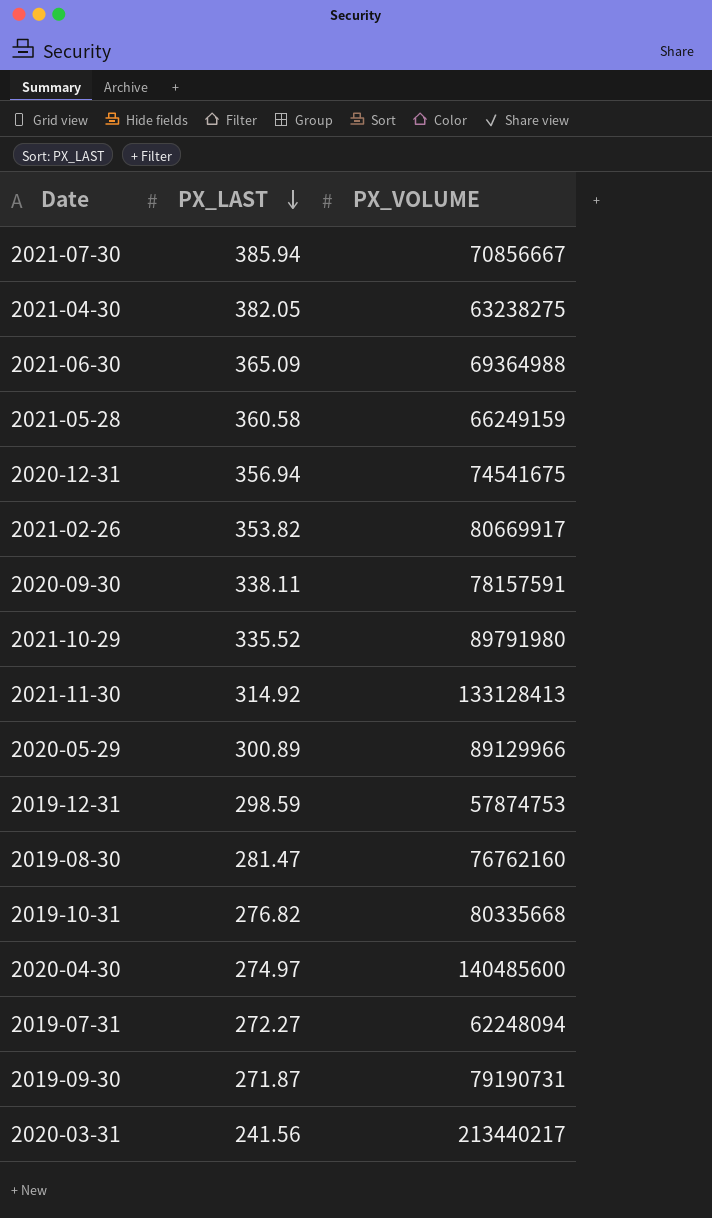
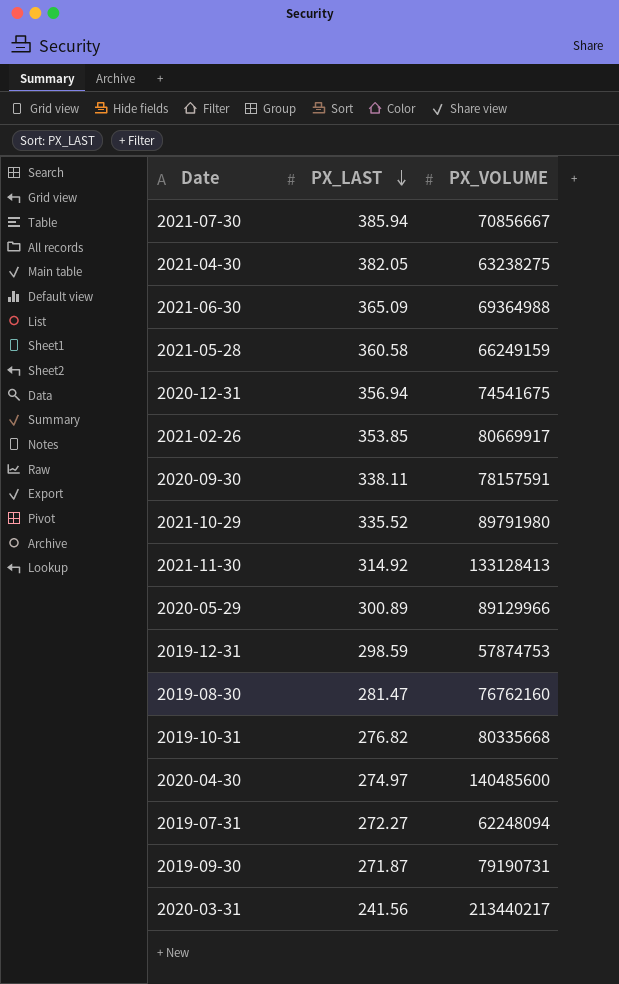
2021-02-26 | PX_LAST: 353.82 -> 353.85

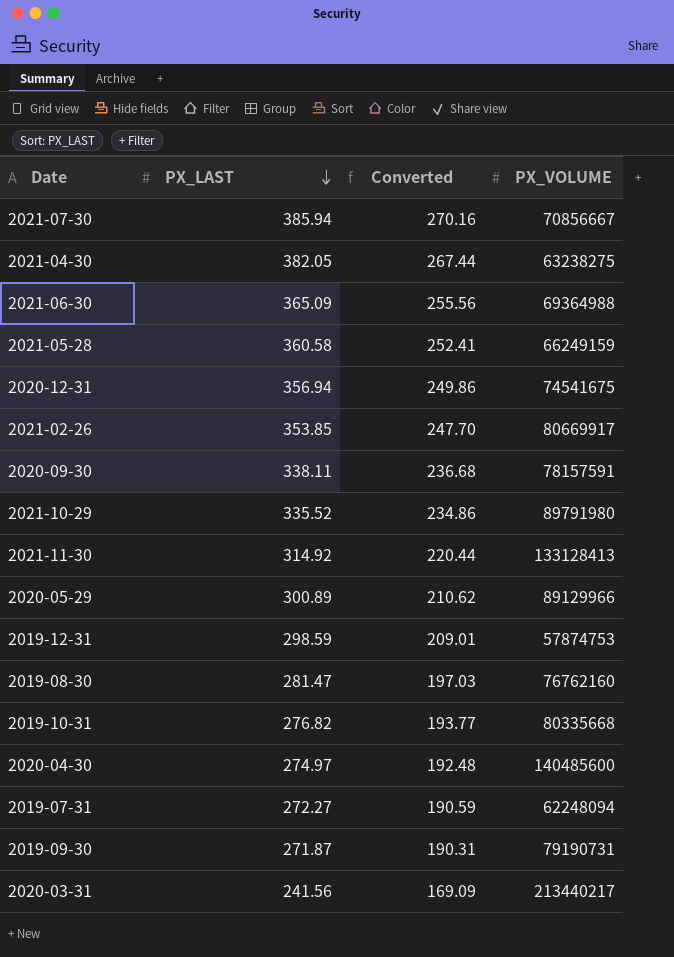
column Converted | formula: none -> [PX_LAST] * 0.7

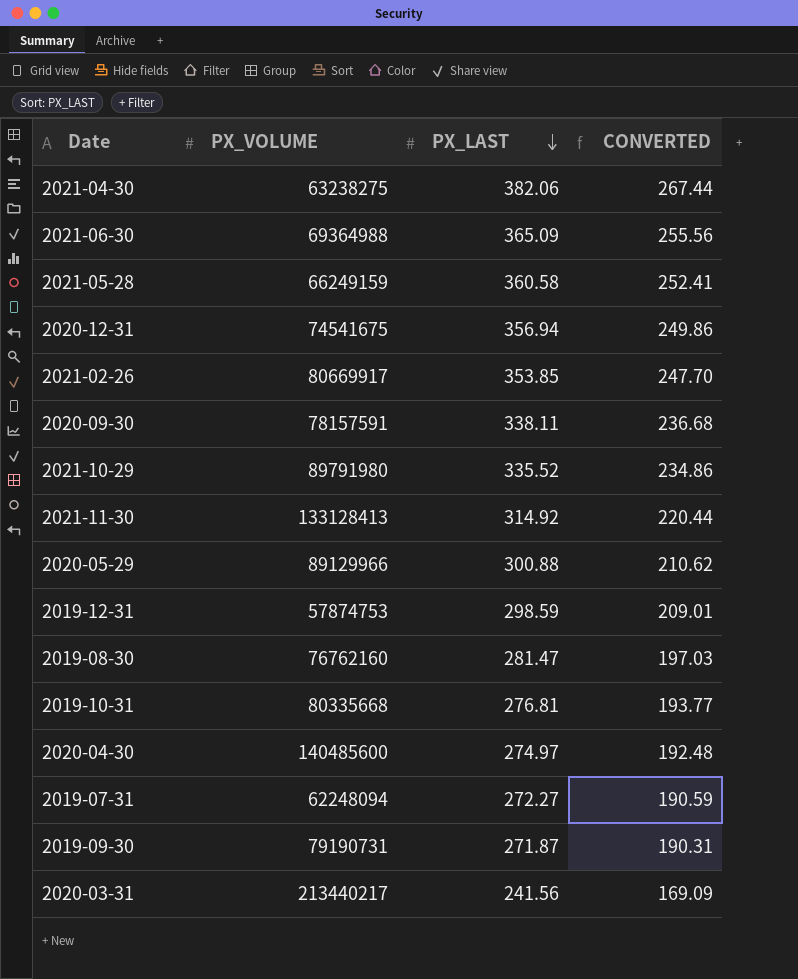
column PX_VOLUME | position: 4 -> 2
column name: Converted -> CONVERTED
row 2021-07-30: 385.94 | 270.16 | 70856667 -> none
2021-04-30 | PX_LAST: 382.05 -> 382.06
2020-05-29 | PX_LAST: 300.89 -> 300.88
2019-10-31 | PX_LAST: 276.82 -> 276.81

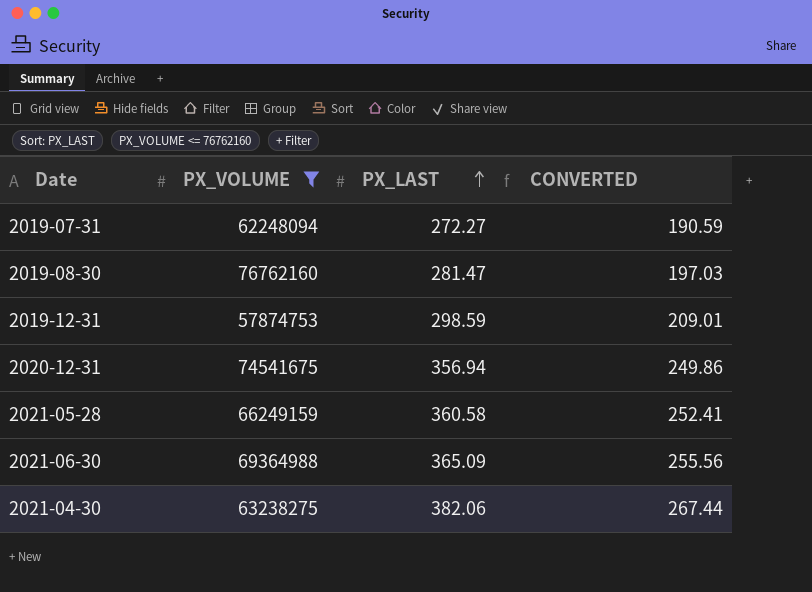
filter: none -> PX_VOLUME <= 76762160
row order: PX_LAST descending -> PX_LAST ascending

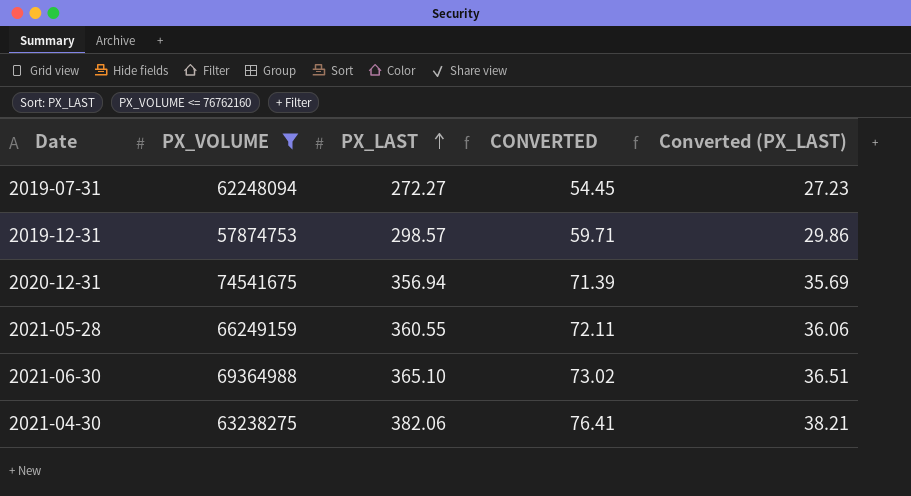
column CONVERTED | formula: [PX_LAST] * 0.7 -> [PX_LAST] * 0.2
column Converted (PX_LAST) | formula: none -> [PX_LAST] * 0.1
row 2019-08-30: 76762160 | 281.47 | 197.03 -> none
2019-12-31 | PX_LAST: 298.59 -> 298.57
2021-05-28 | PX_LAST: 360.58 -> 360.55
2021-06-30 | PX_LAST: 365.09 -> 365.10

